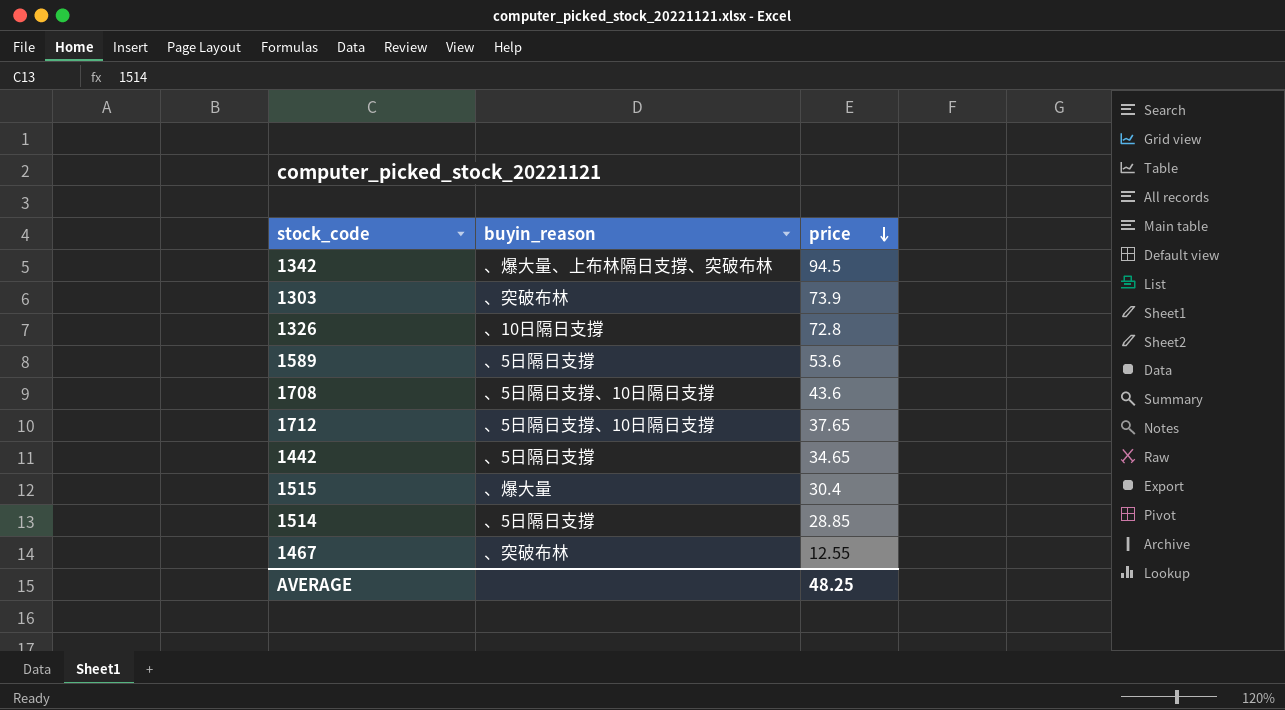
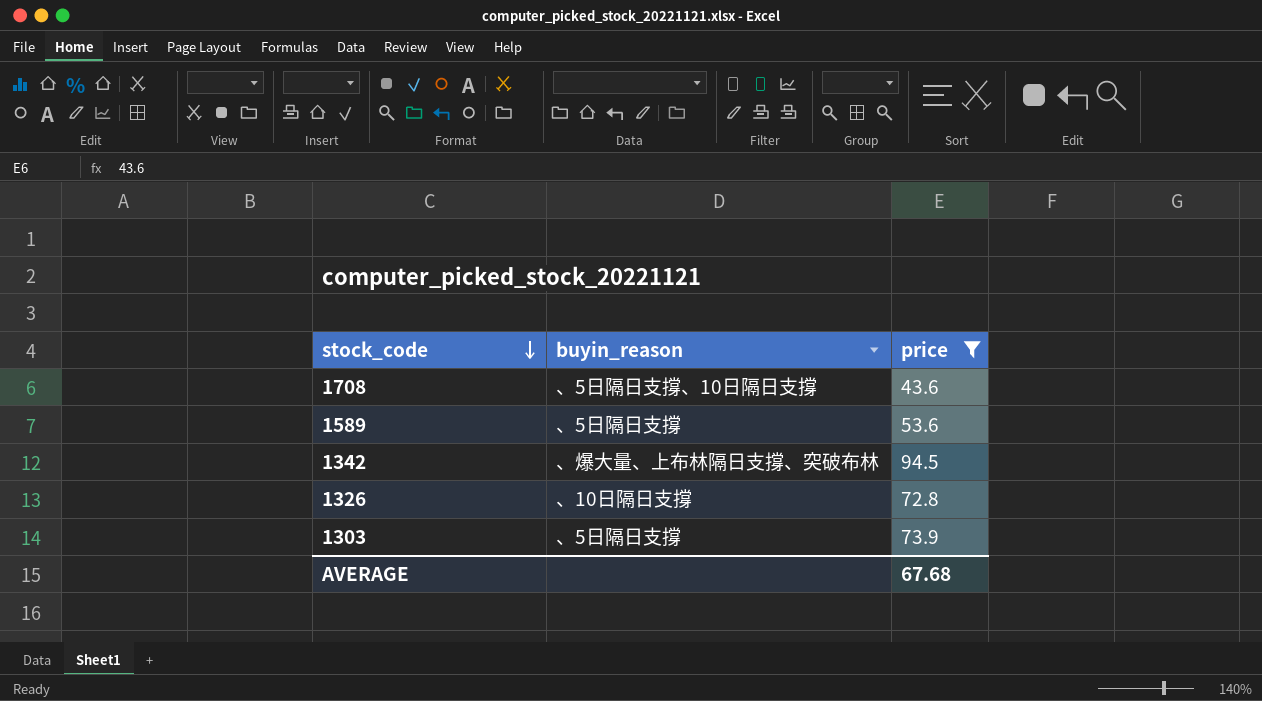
filter: none -> price >= 43.6
row order: price descending -> stock_code descending
1303 | buyin_reason: 、突破布林 -> 、5日隔日支撐
AVERAGE | price: 48.25 -> 67.68

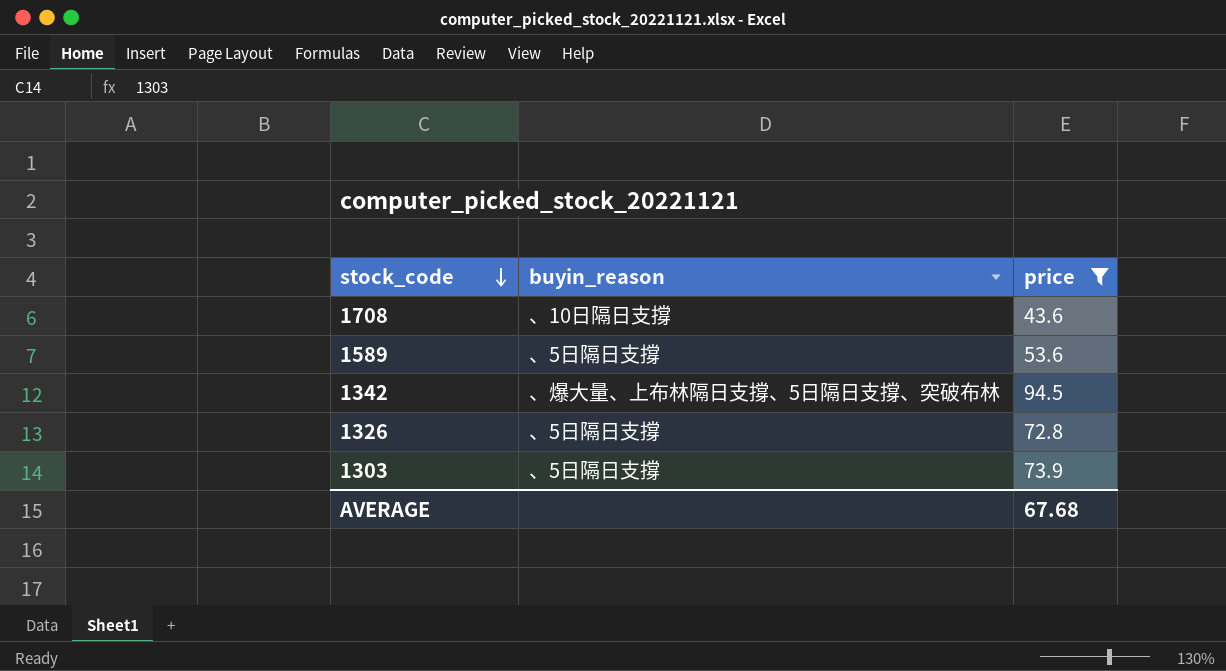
1708 | buyin_reason: 、5日隔日支撐、10日隔日支撐 -> 、10日隔日支撐
1342 | buyin_reason: 、爆大量、上布林隔日支撐、突破布林 -> 、爆大量、上布林隔日支撐、5日隔日支撐、突破布林
1326 | buyin_reason: 、10日隔日支撐 -> 、5日隔日支撐

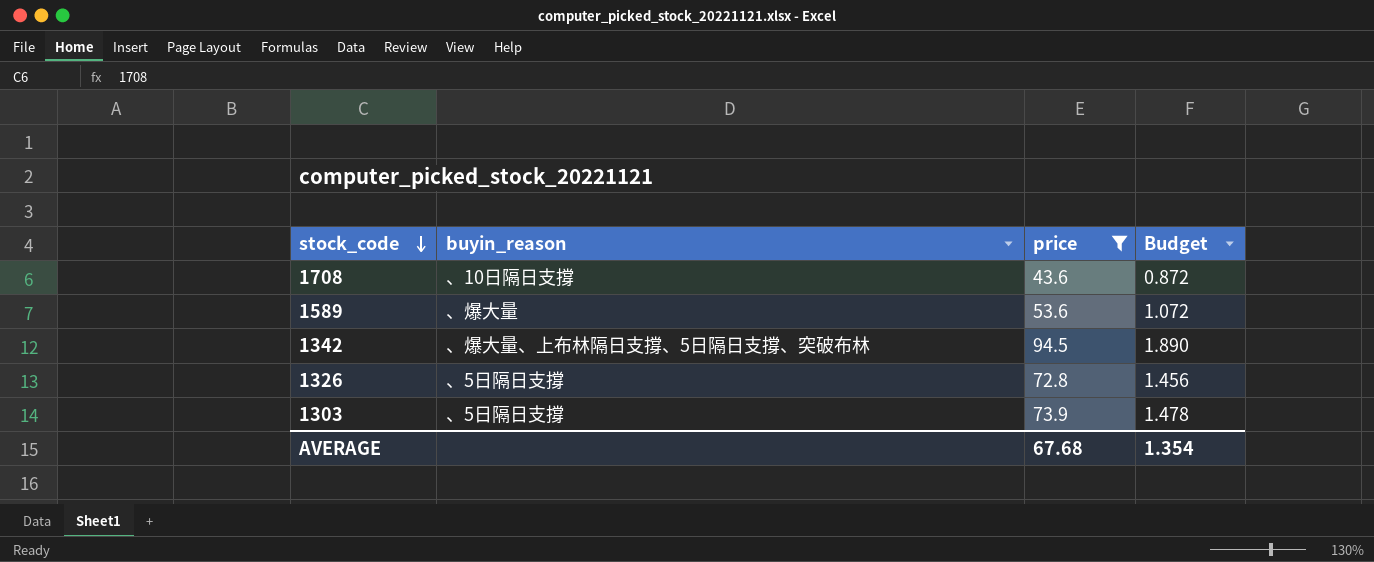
column Budget | formula: none -> [price] * 0.02
1589 | buyin_reason: 、5日隔日支撐 -> 、爆大量

